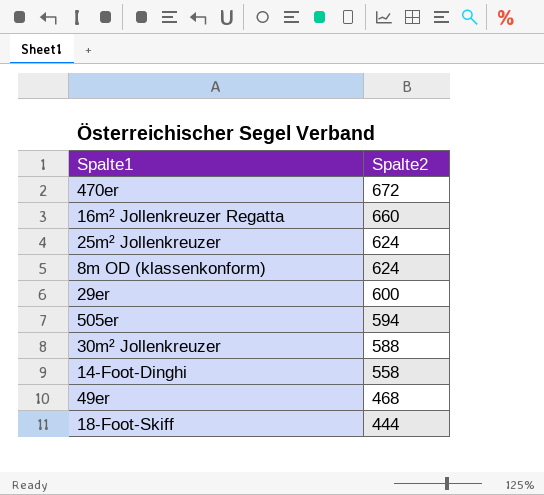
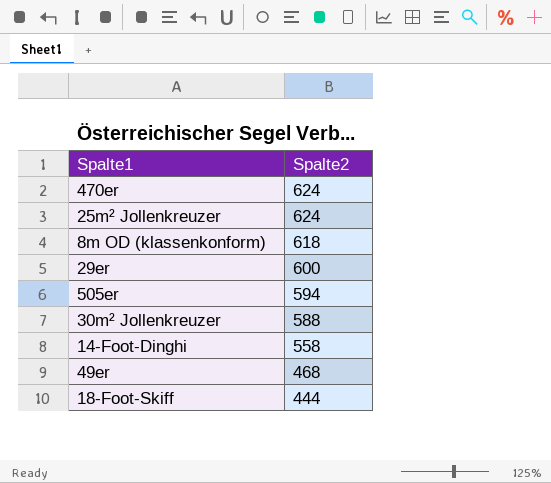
row 16m² Jollenkreuzer Regatta: 660 -> none
470er | Spalte2: 672 -> 624
8m OD (klassenkonform) | Spalte2: 624 -> 618

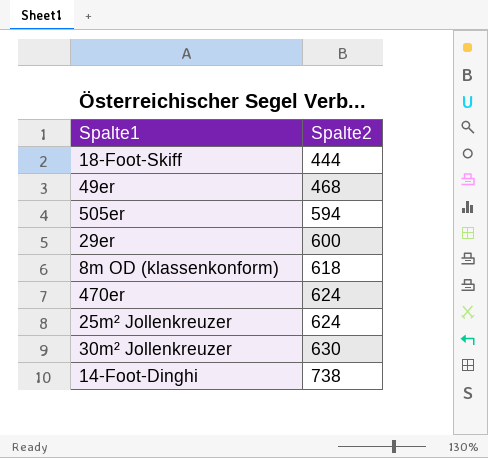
row order: Spalte2 descending -> Spalte2 ascending
30m² Jollenkreuzer | Spalte2: 588 -> 630
14-Foot-Dinghi | Spalte2: 558 -> 738

